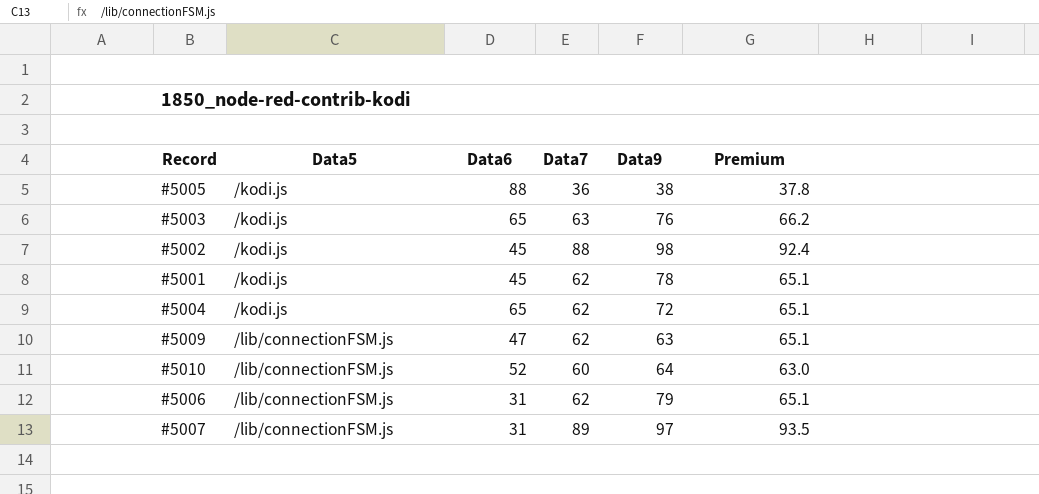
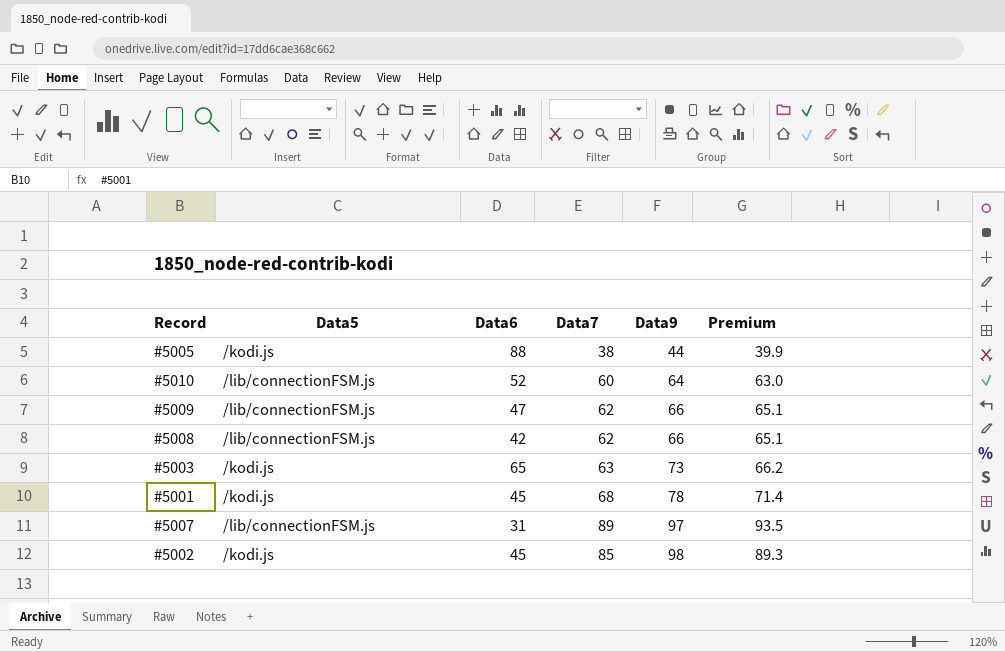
row order: Data5 ascending -> Data9 ascending
row #5004: /kodi.js | 65 | 62 | 72 | 65.1 -> none
row #5006: /lib/connectionFSM.js | 31 | 62 | 79 | 65.1 -> none
#5005 | Data7: 36 -> 38
#5005 | Data9: 38 -> 44
#5005 | Premium: 37.8 -> 39.9
#5009 | Data9: 63 -> 66
row #5008: none -> /lib/connectionFSM.js | 42 | 62 | 66 | 65.1
#5003 | Data9: 76 -> 73
#5001 | Data7: 62 -> 68
#5001 | Premium: 65.1 -> 71.4
#5002 | Data7: 88 -> 85
#5002 | Premium: 92.4 -> 89.3

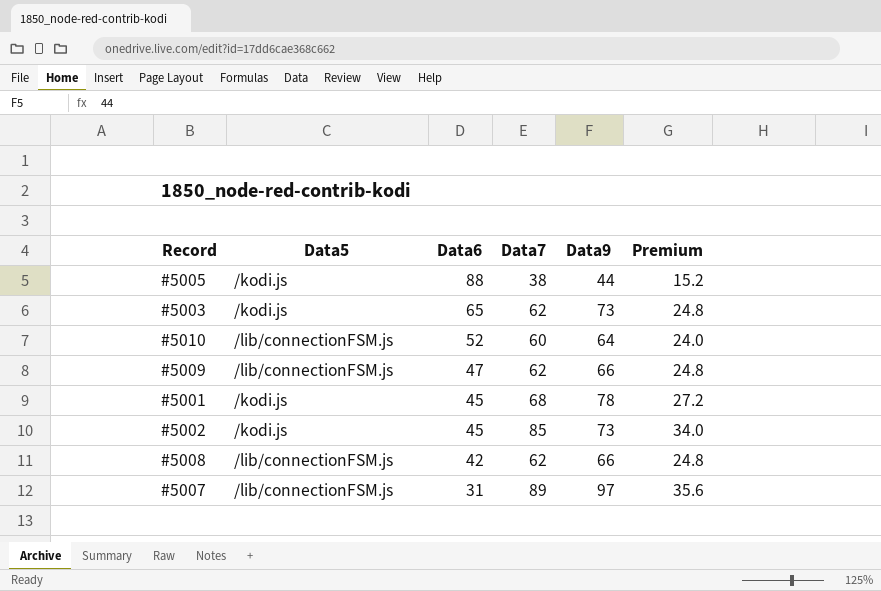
row order: Data9 ascending -> Data6 descending
column Premium | formula: [Data7] * 1.05 -> [Data7] * 0.4
#5003 | Data7: 63 -> 62
#5002 | Data9: 98 -> 73

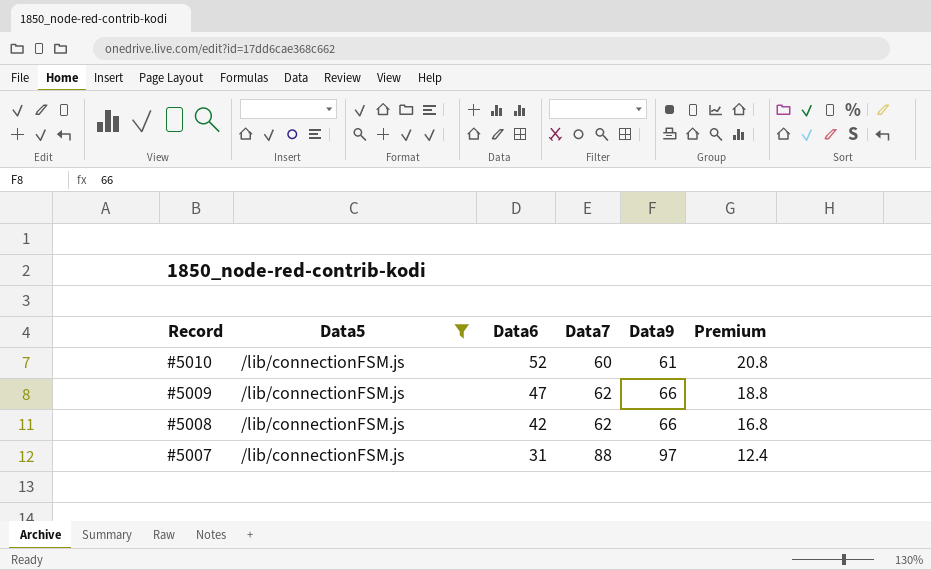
filter: none -> Data5 = /lib/connectionFSM.js
column Premium | formula: [Data7] * 0.4 -> [Data6] * 0.4
#5010 | Data9: 64 -> 61
#5007 | Data7: 89 -> 88

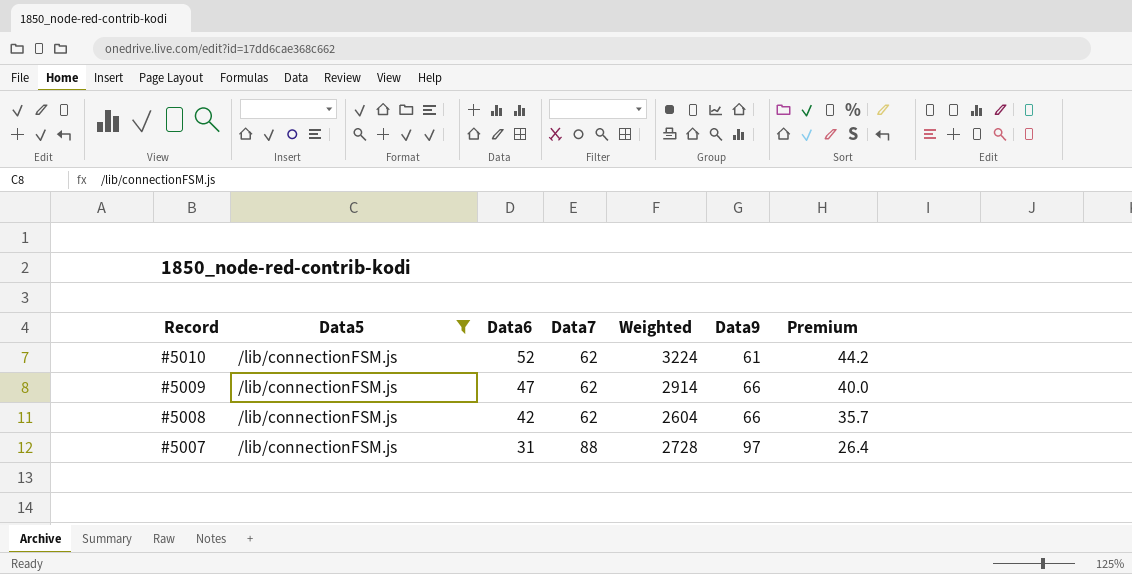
column Weighted | formula: none -> [Data6] * [Data7]
column Premium | formula: [Data6] * 0.4 -> [Data6] * 0.85
#5010 | Data7: 60 -> 62

